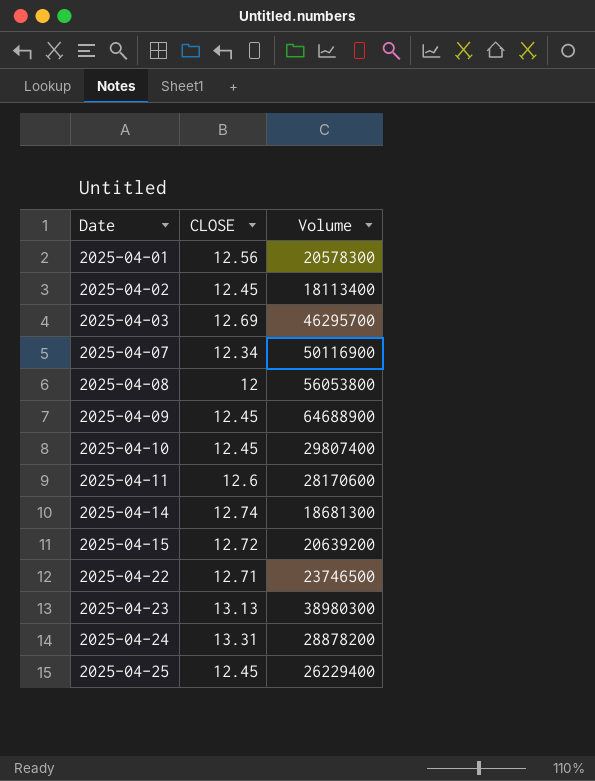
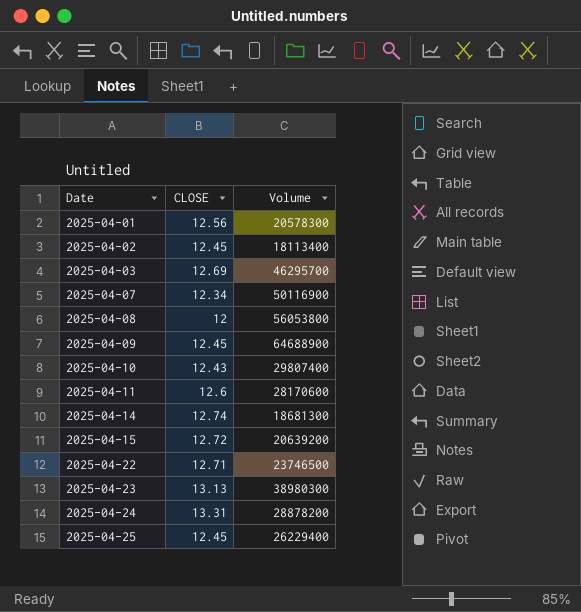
2025-04-10 | CLOSE: 12.45 -> 12.43

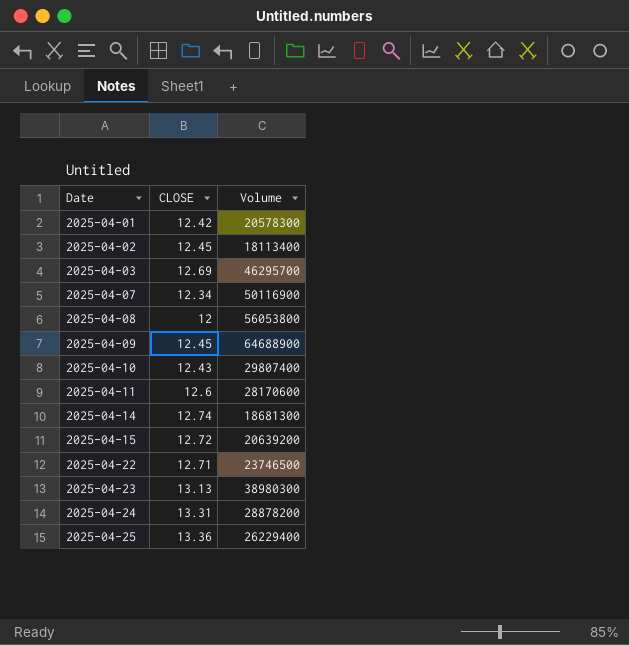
2025-04-01 | CLOSE: 12.56 -> 12.42
2025-04-25 | CLOSE: 12.45 -> 13.36

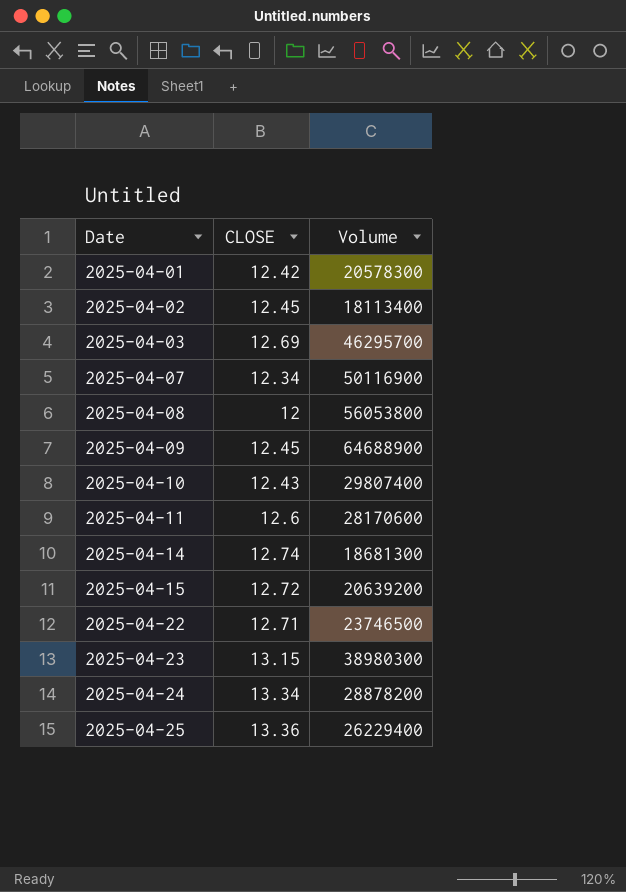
2025-04-23 | CLOSE: 13.13 -> 13.15
2025-04-24 | CLOSE: 13.31 -> 13.34

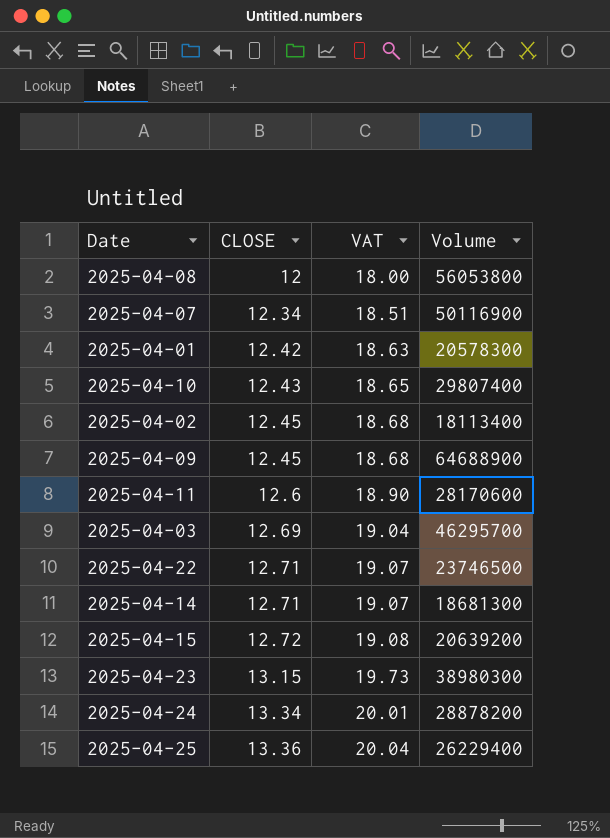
row order: Date ascending -> CLOSE ascending
column VAT | formula: none -> [CLOSE] * 1.5
2025-04-14 | CLOSE: 12.74 -> 12.71

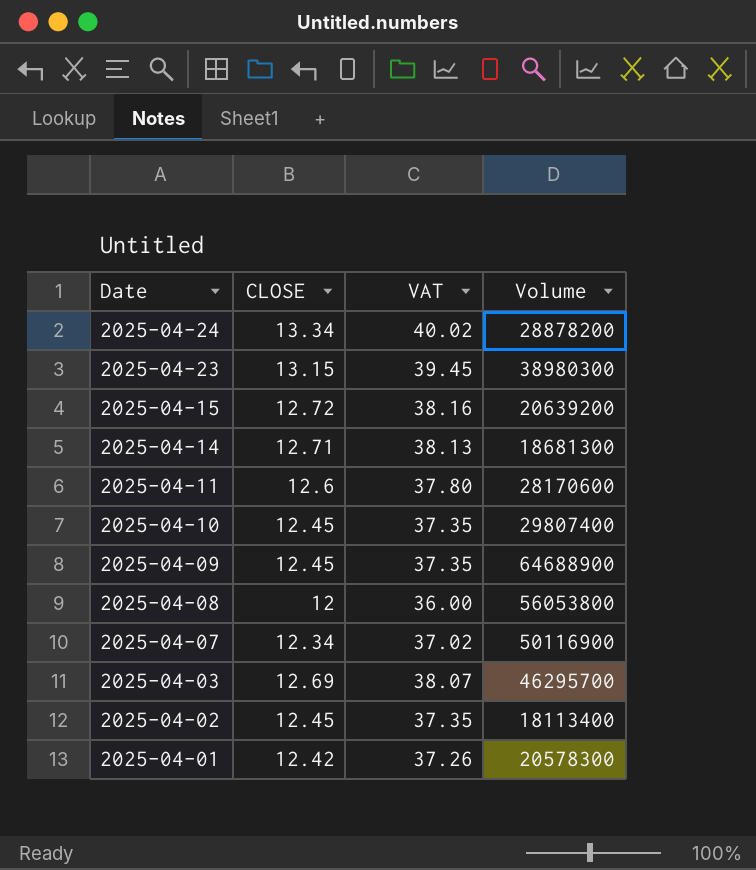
row order: CLOSE ascending -> Date descending
column VAT | formula: [CLOSE] * 1.5 -> [CLOSE] * 3
row 2025-04-22: 12.71 | 19.07 | 23746500 -> none
row 2025-04-25: 13.36 | 20.04 | 26229400 -> none
2025-04-10 | CLOSE: 12.43 -> 12.45

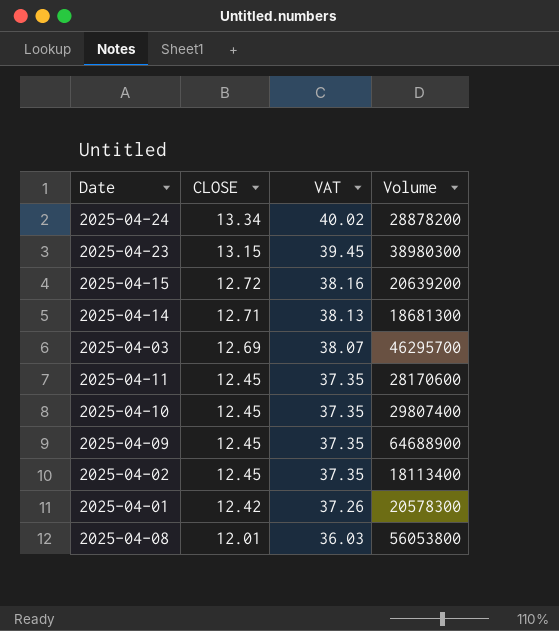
row order: Date descending -> CLOSE descending
row 2025-04-07: 12.34 | 37.02 | 50116900 -> none
2025-04-11 | CLOSE: 12.6 -> 12.45
2025-04-11 | VAT: 37.80 -> 37.35
2025-04-08 | CLOSE: 12 -> 12.01
2025-04-08 | VAT: 36.00 -> 36.03

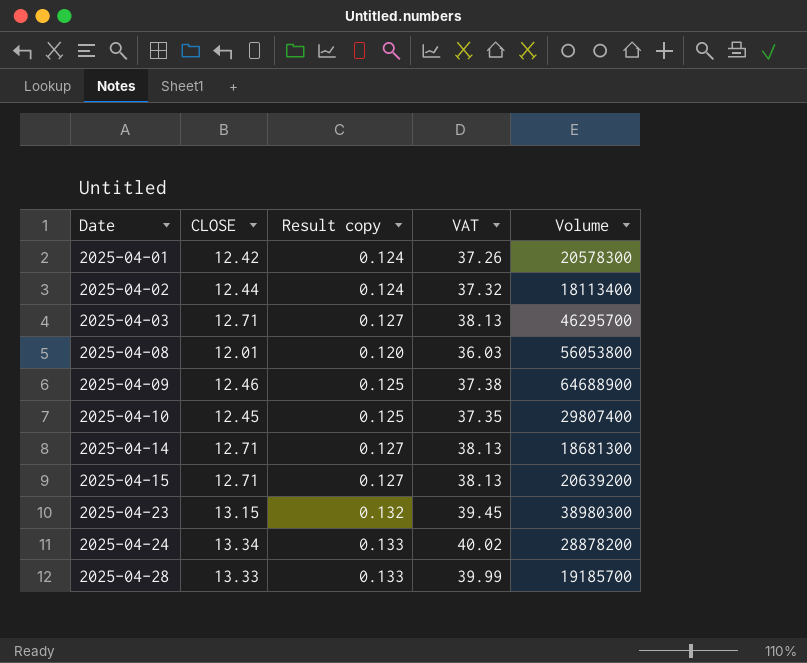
row order: CLOSE descending -> Date ascending
column Result copy | formula: none -> [CLOSE] * 0.01
row 2025-04-11: 12.45 | 37.35 | 28170600 -> none
2025-04-02 | CLOSE: 12.45 -> 12.44
2025-04-02 | VAT: 37.35 -> 37.32
2025-04-03 | CLOSE: 12.69 -> 12.71
2025-04-03 | VAT: 38.07 -> 38.13
2025-04-09 | CLOSE: 12.45 -> 12.46
2025-04-09 | VAT: 37.35 -> 37.38
2025-04-15 | CLOSE: 12.72 -> 12.71
2025-04-15 | VAT: 38.16 -> 38.13
row 2025-04-28: none -> 13.33 | 0.133 | 39.99 | 19185700

